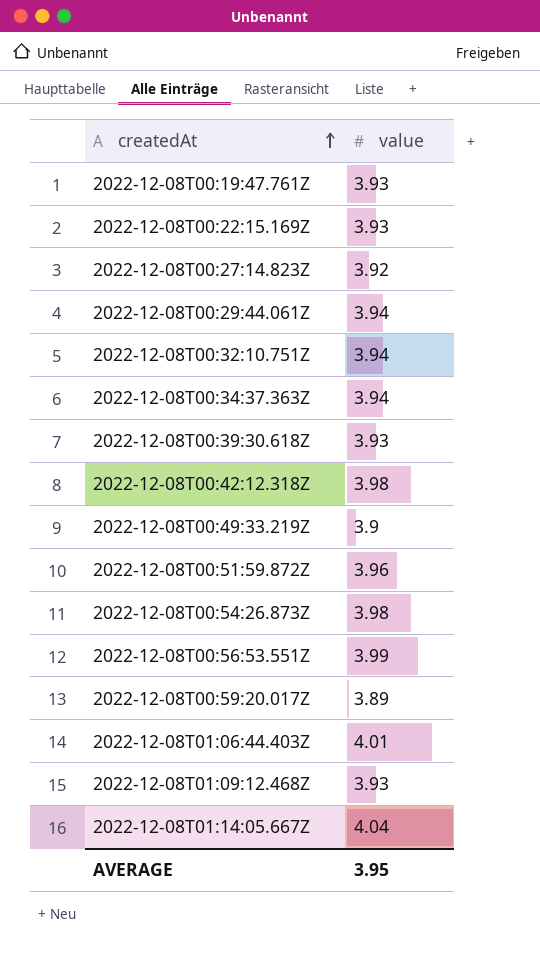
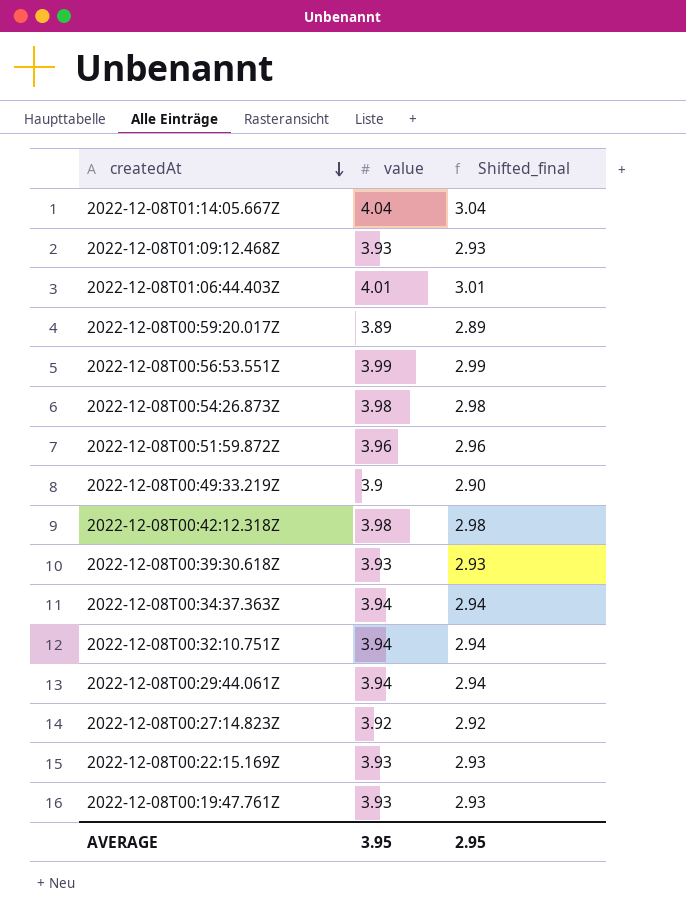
row order: createdAt ascending -> createdAt descending
column Shifted_final | formula: none -> [value] - 1

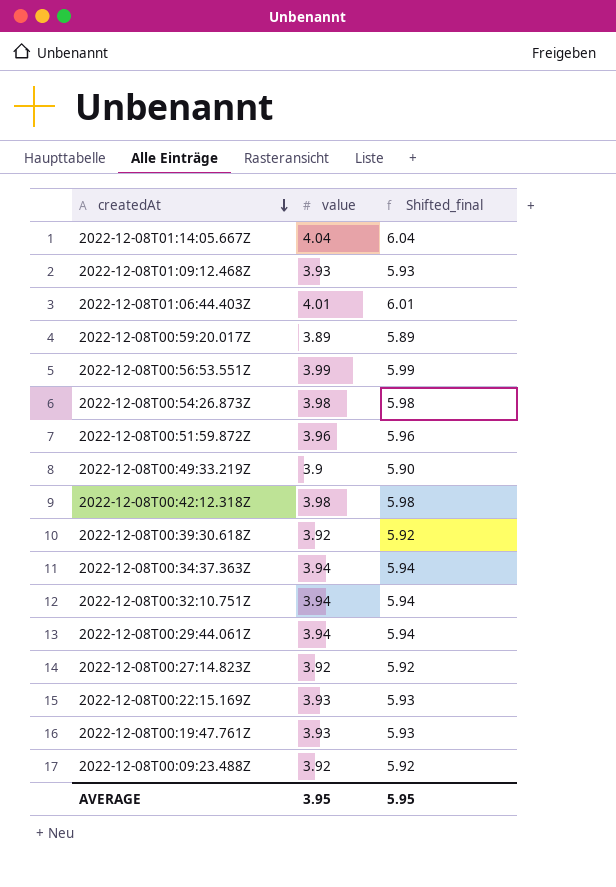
column Shifted_final | formula: [value] - 1 -> [value] + 2
2022-12-08T00:39:30.618Z | value: 3.93 -> 3.92
row 2022-12-08T00:09:23.488Z: none -> 3.92 | 5.92
AVERAGE | Shifted_final: 2.95 -> 5.95

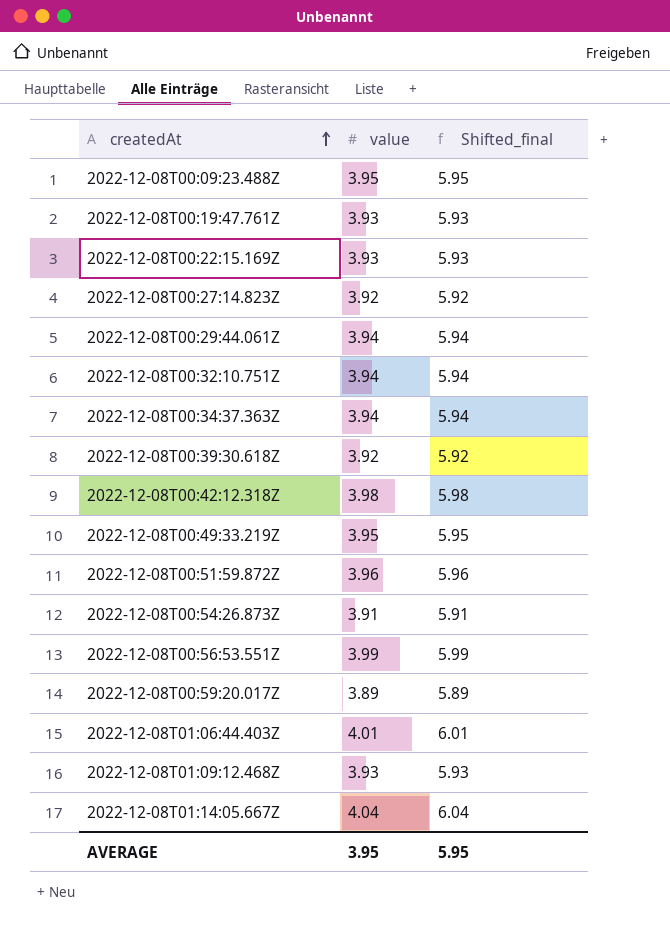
row order: createdAt descending -> createdAt ascending
2022-12-08T00:09:23.488Z | value: 3.92 -> 3.95
2022-12-08T00:09:23.488Z | Shifted_final: 5.92 -> 5.95
2022-12-08T00:49:33.219Z | value: 3.9 -> 3.95
2022-12-08T00:49:33.219Z | Shifted_final: 5.90 -> 5.95
2022-12-08T00:54:26.873Z | value: 3.98 -> 3.91
2022-12-08T00:54:26.873Z | Shifted_final: 5.98 -> 5.91

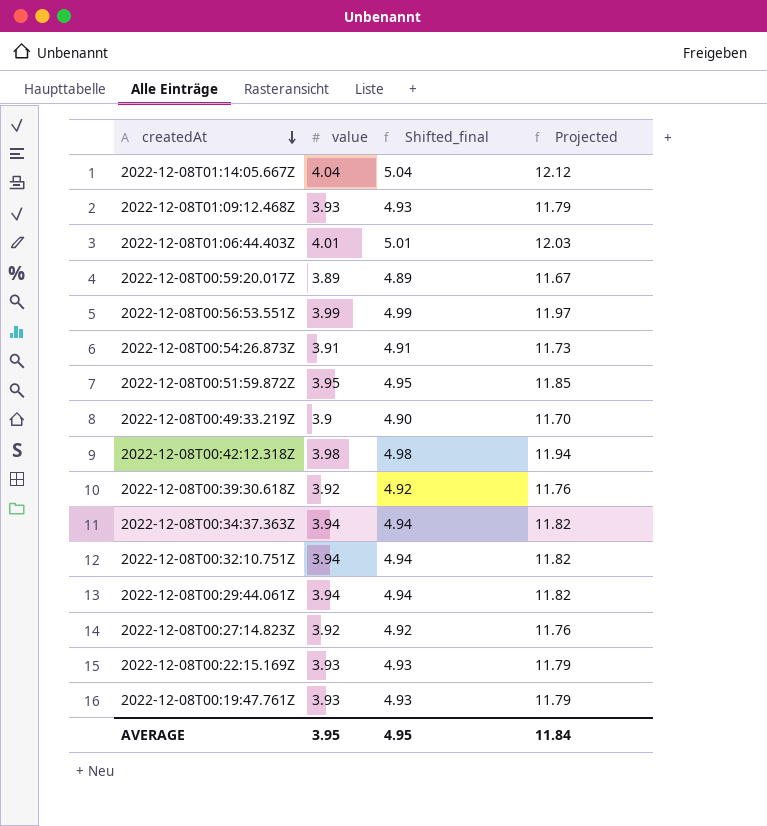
row order: createdAt ascending -> createdAt descending
column Shifted_final | formula: [value] + 2 -> [value] + 1
column Projected | formula: none -> [value] * 3
row 2022-12-08T00:09:23.488Z: 3.95 | 5.95 -> none
2022-12-08T00:51:59.872Z | value: 3.96 -> 3.95
2022-12-08T00:49:33.219Z | value: 3.95 -> 3.9
AVERAGE | Shifted_final: 5.95 -> 4.95

